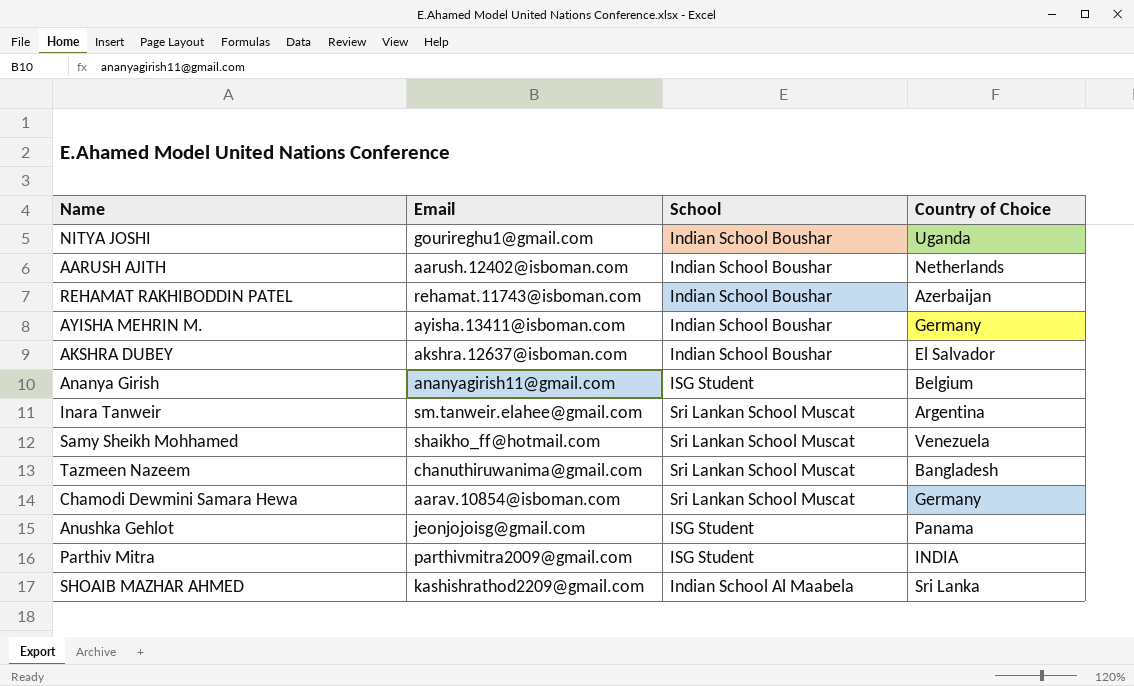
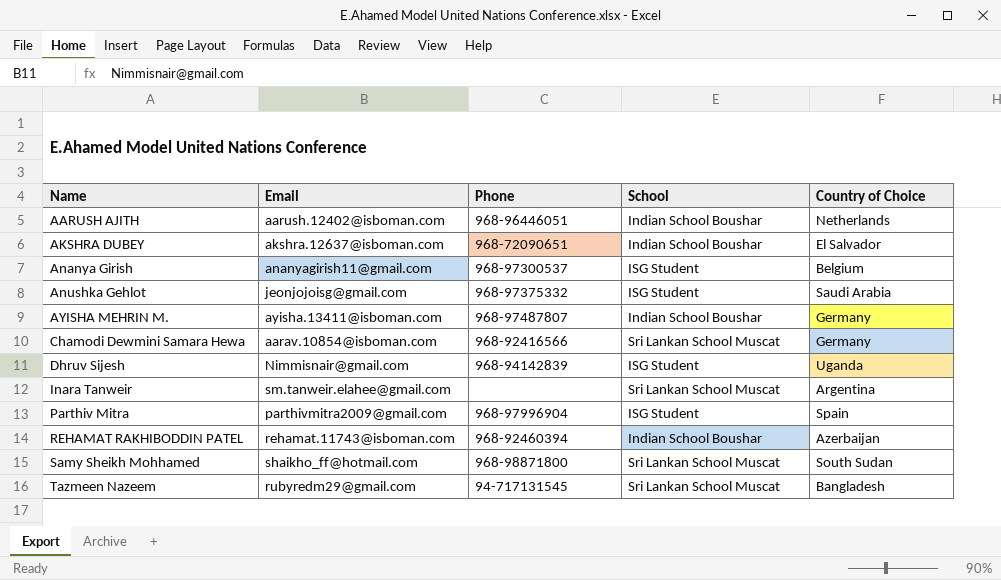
row order: none -> Name ascending
column Phone | position: none -> 3
row NITYA JOSHI: gourireghu1@gmail.com | Indian School Boushar | Uganda -> none
row SHOAIB MAZHAR AHMED: kashishrathod2209@gmail.com | Indian School Al Maabela | Sri Lanka -> none
Anushka Gehlot | Country of Choice: Panama -> Saudi Arabia
row Dhruv Sijesh: none -> Nimmisnair@gmail.com | 968-94142839 | ISG Student | Uganda
Parthiv Mitra | Country of Choice: INDIA -> Spain
Samy Sheikh Mohhamed | Country of Choice: Venezuela -> South Sudan
Tazmeen Nazeem | Email: chanuthiruwanima@gmail.com -> rubyredm29@gmail.com

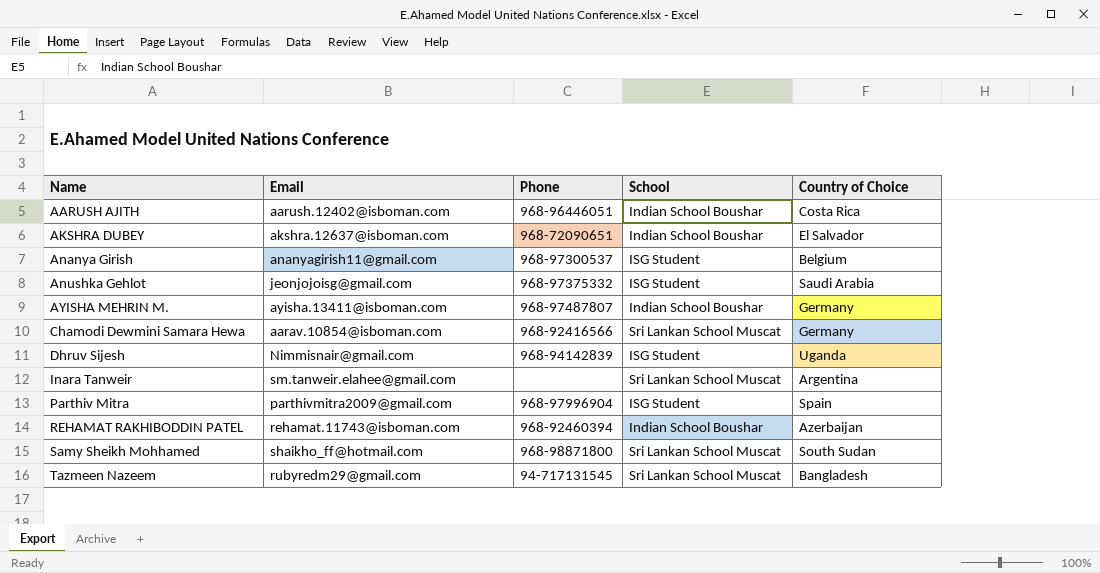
AARUSH AJITH | Country of Choice: Netherlands -> Costa Rica

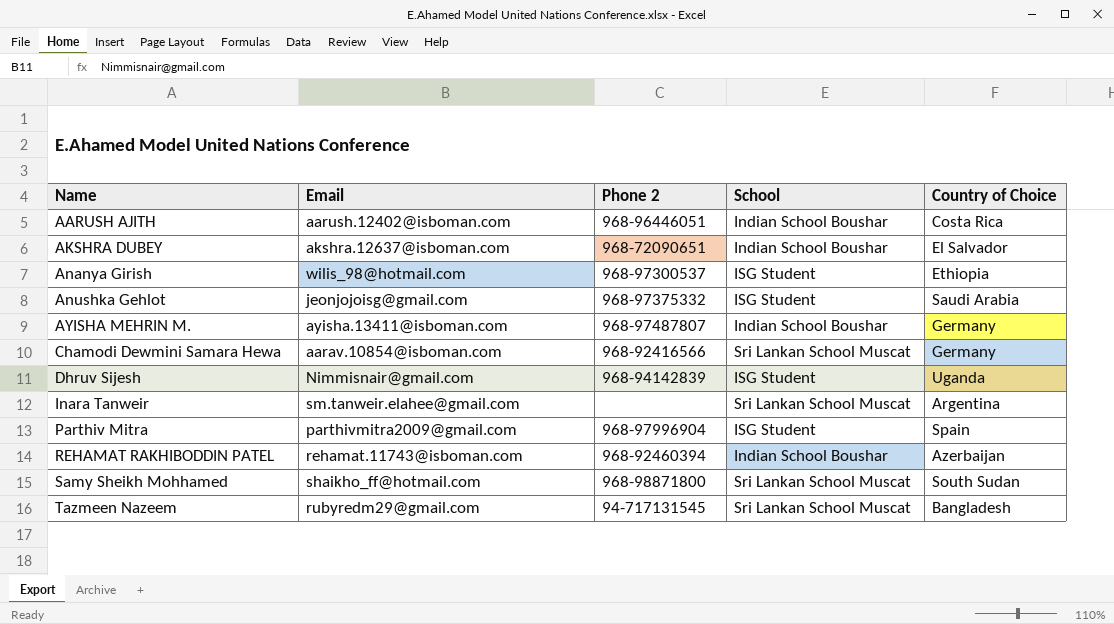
column name: Phone -> Phone 2
Ananya Girish | Email: ananyagirish11@gmail.com -> wilis_98@hotmail.com
Ananya Girish | Country of Choice: Belgium -> Ethiopia

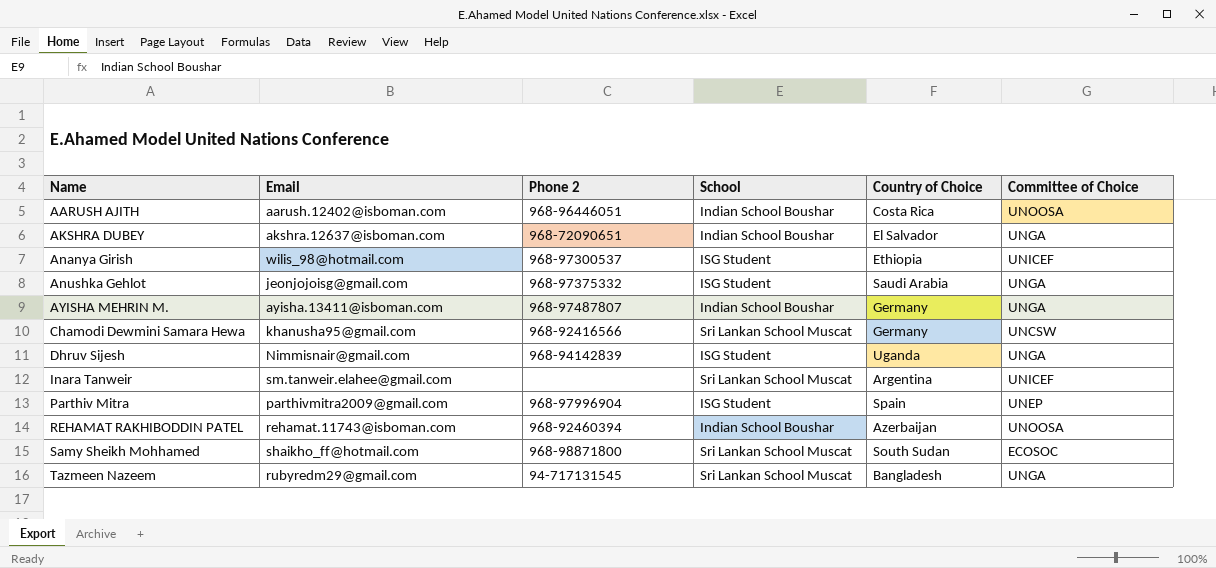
column Committee of Choice | position: none -> 6
Chamodi Dewmini Samara Hewa | Email: aarav.10854@isboman.com -> khanusha95@gmail.com

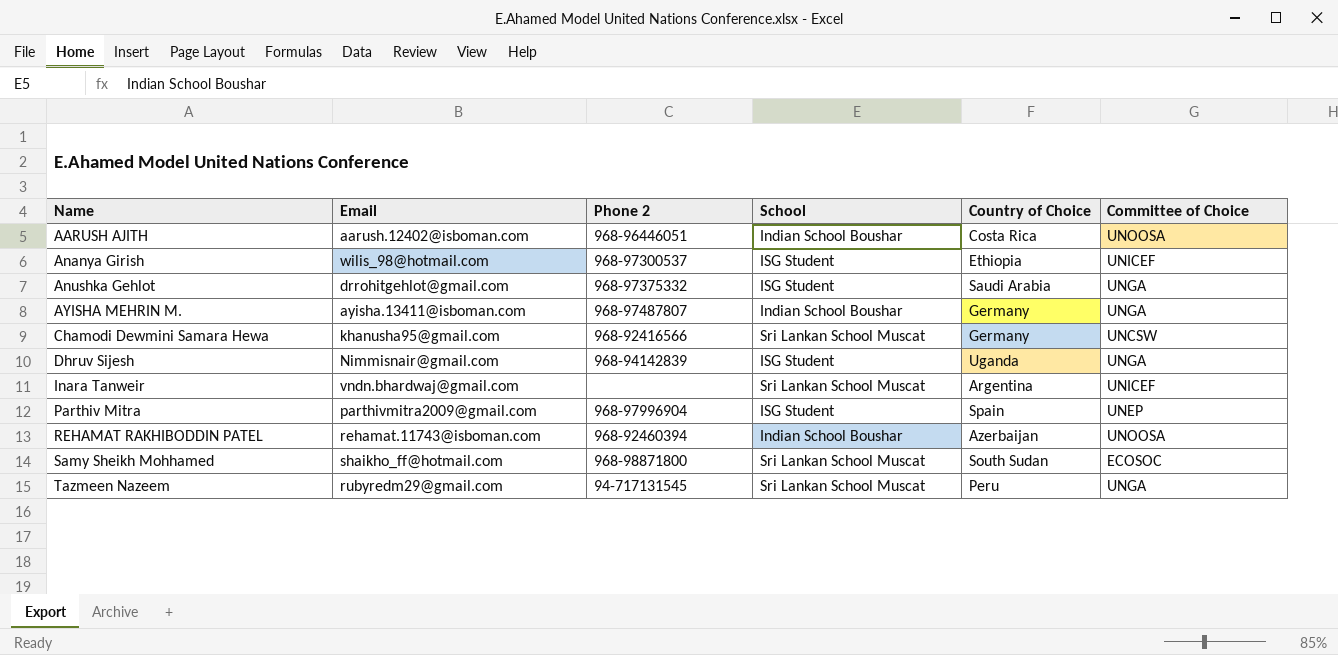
row AKSHRA DUBEY: akshra.12637@isboman.com | 968-72090651 | Indian School Boushar | El Salvador | UNGA -> none
Anushka Gehlot | Email: jeonjojoisg@gmail.com -> drrohitgehlot@gmail.com
Inara Tanweir | Email: sm.tanweir.elahee@gmail.com -> vndn.bhardwaj@gmail.com
Tazmeen Nazeem | Country of Choice: Bangladesh -> Peru

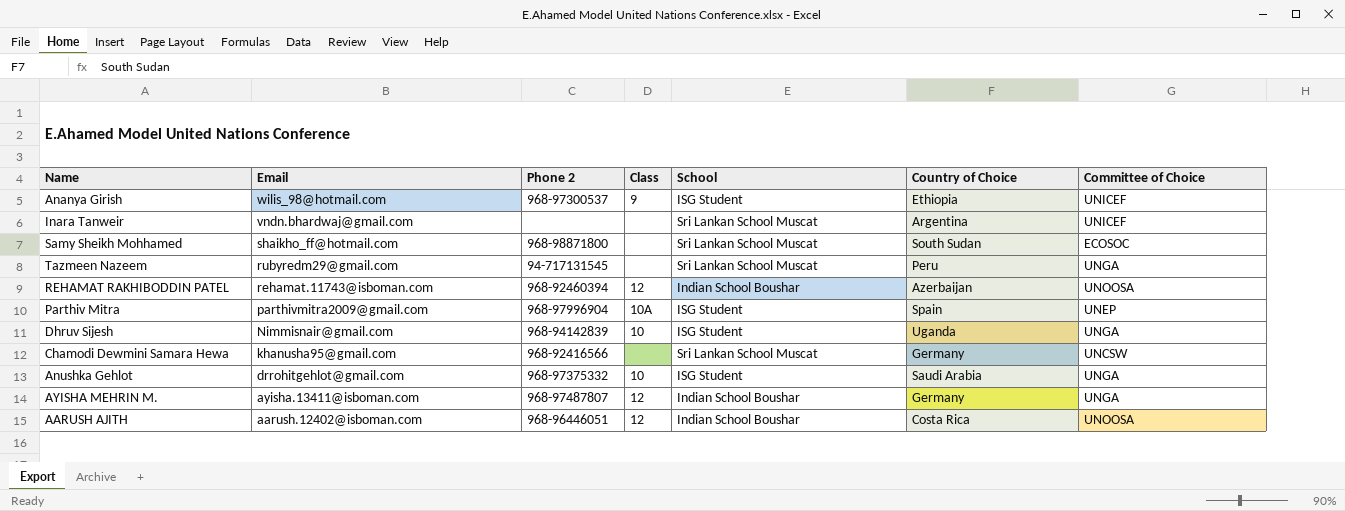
row order: Name ascending -> Email descending
column Class | position: none -> 4

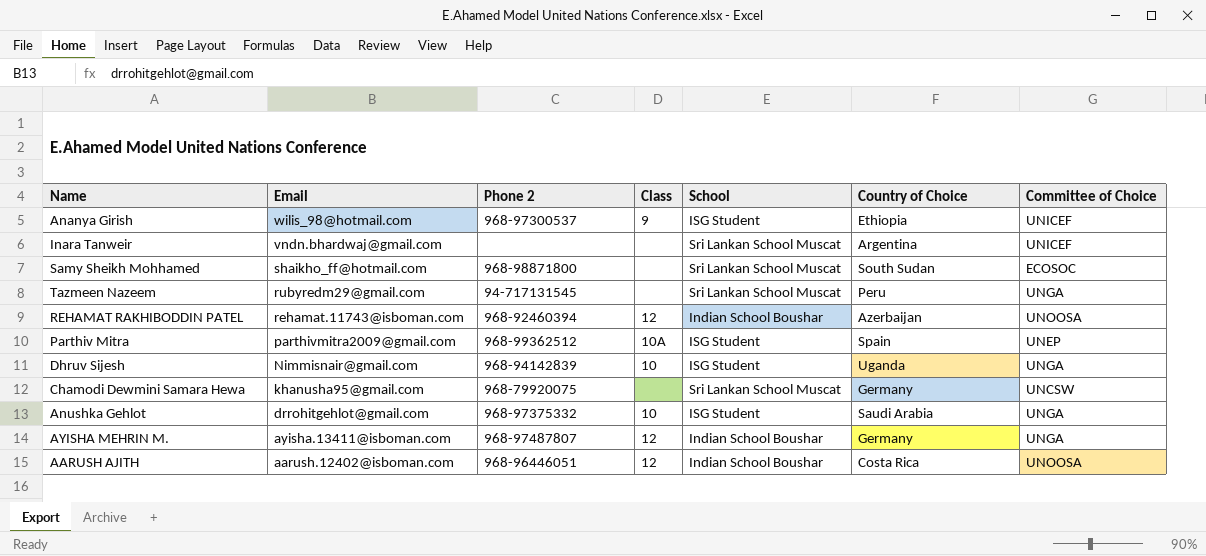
Parthiv Mitra | Phone 2: 968-97996904 -> 968-99362512
Chamodi Dewmini Samara Hewa | Phone 2: 968-92416566 -> 968-79920075

